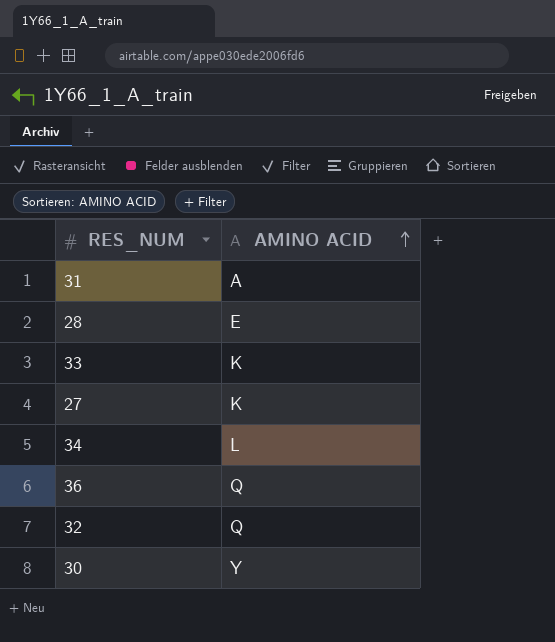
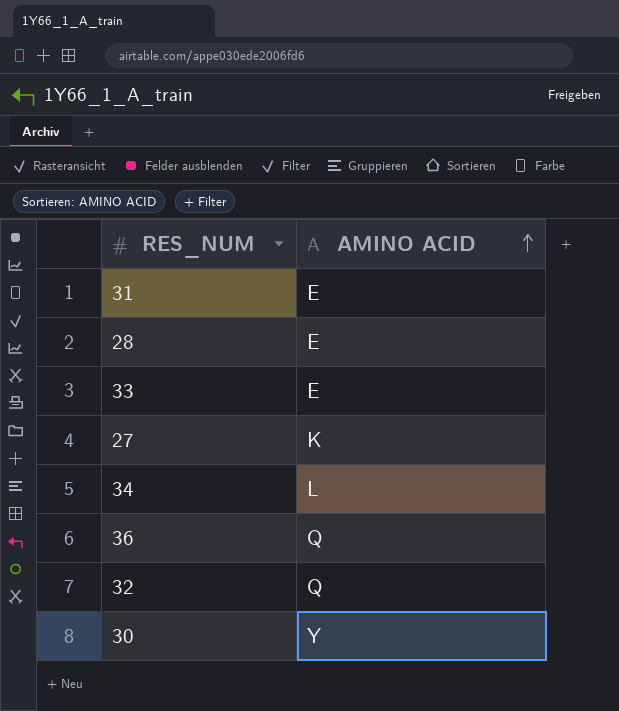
31 | AMINO ACID: A -> E
33 | AMINO ACID: K -> E

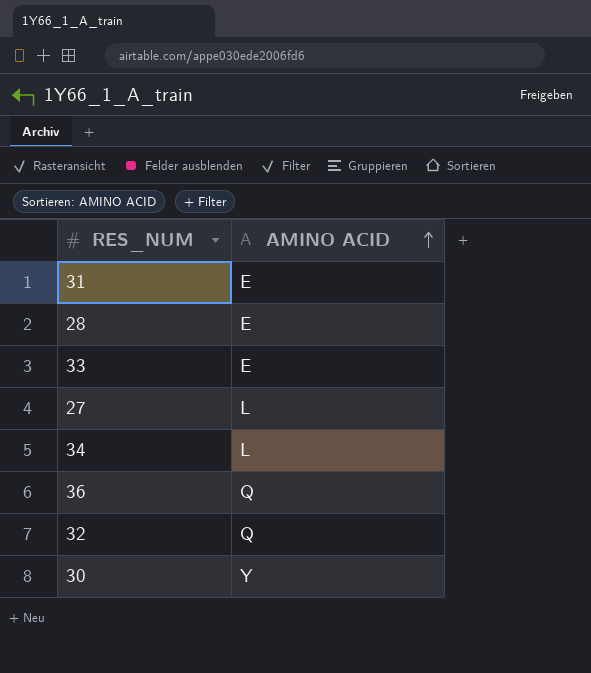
27 | AMINO ACID: K -> L

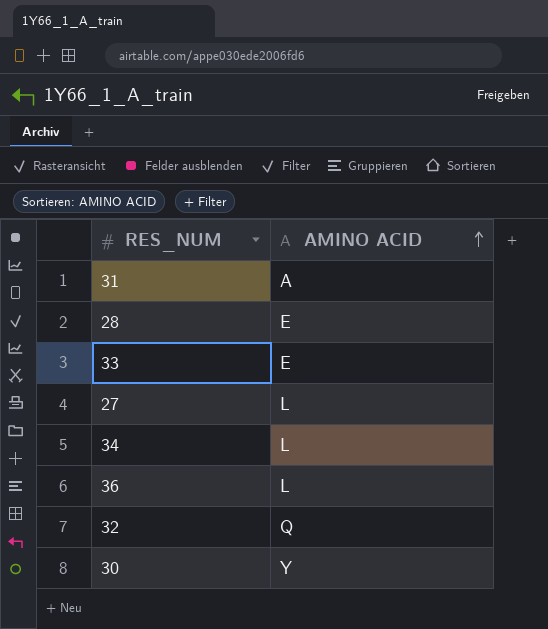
31 | AMINO ACID: E -> A
36 | AMINO ACID: Q -> L

